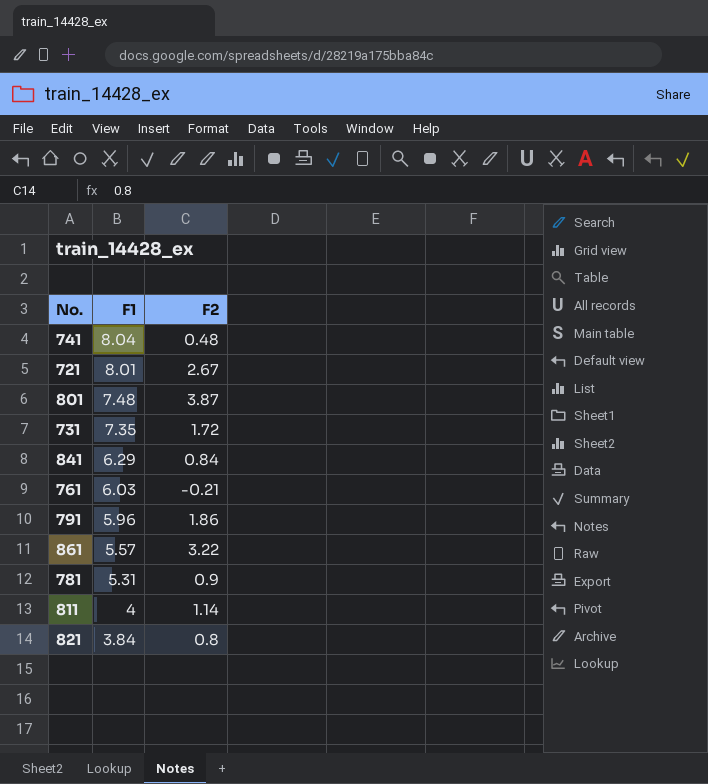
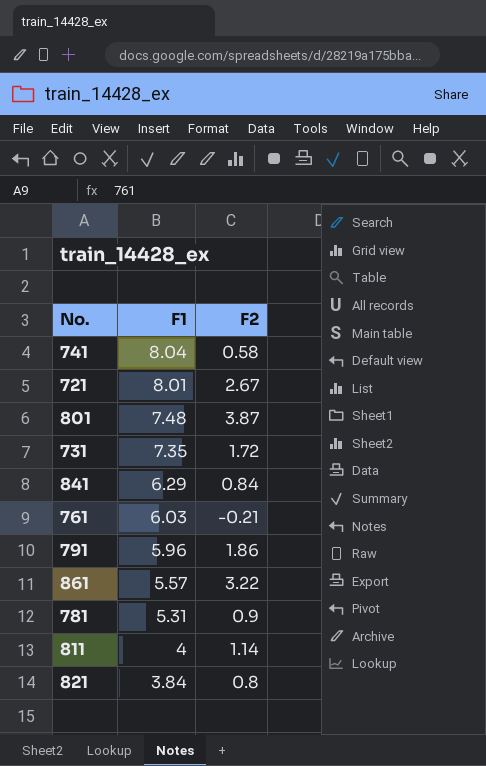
741 | F2: 0.48 -> 0.58

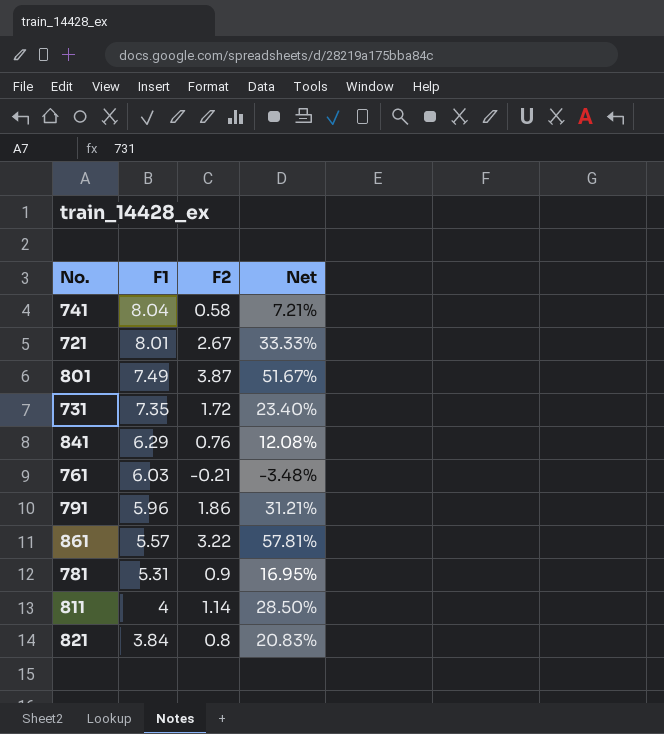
column Net | formula: none -> [F2] / [F1]
801 | F1: 7.48 -> 7.49
841 | F2: 0.84 -> 0.76

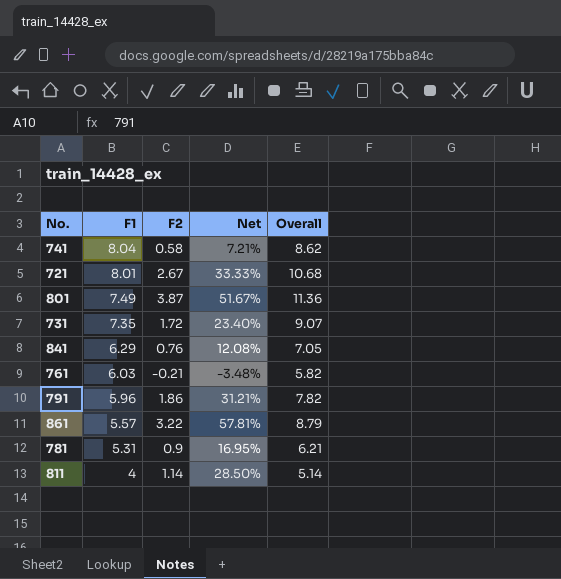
column Overall | formula: none -> [F1] + [F2]
row 821: 3.84 | 0.8 | 20.83% -> none

